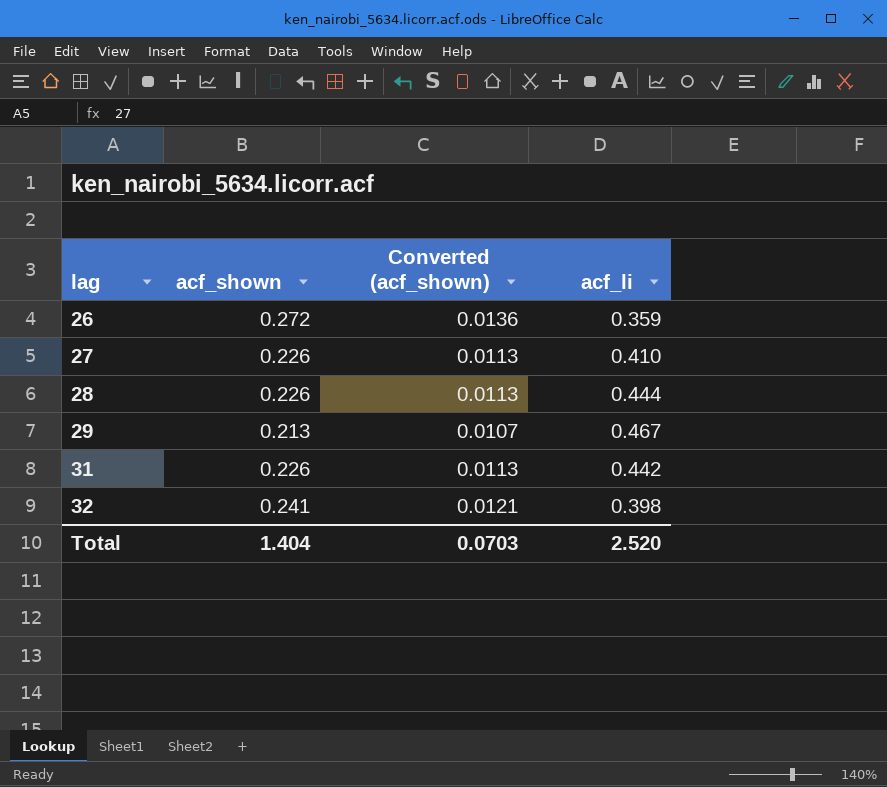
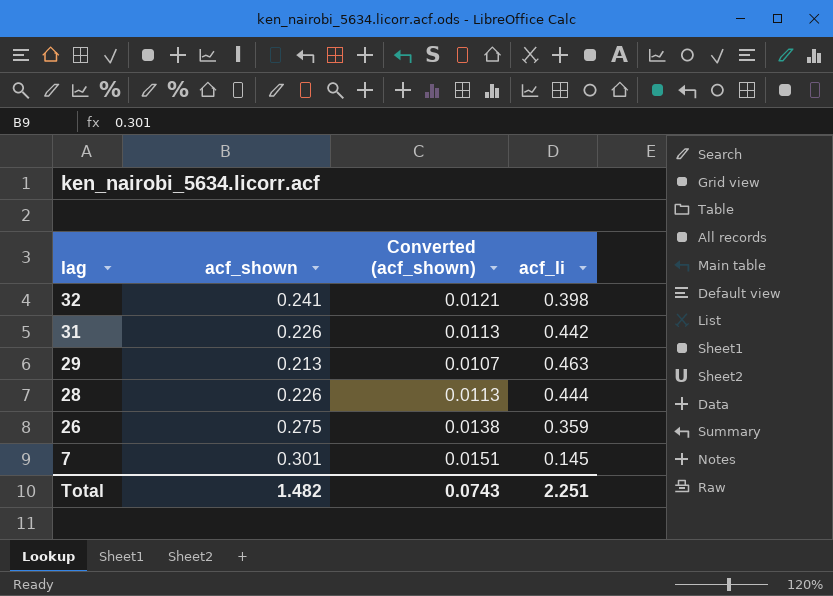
row order: lag ascending -> lag descending
row 27: 0.226 | 0.0113 | 0.410 -> none
29 | acf_li: 0.467 -> 0.463
26 | acf_shown: 0.272 -> 0.275
26 | Converted (acf_shown): 0.0136 -> 0.0138
row 7: none -> 0.301 | 0.0151 | 0.145
Total | acf_shown: 1.404 -> 1.482
Total | Converted (acf_shown): 0.0703 -> 0.0743
Total | acf_li: 2.520 -> 2.251

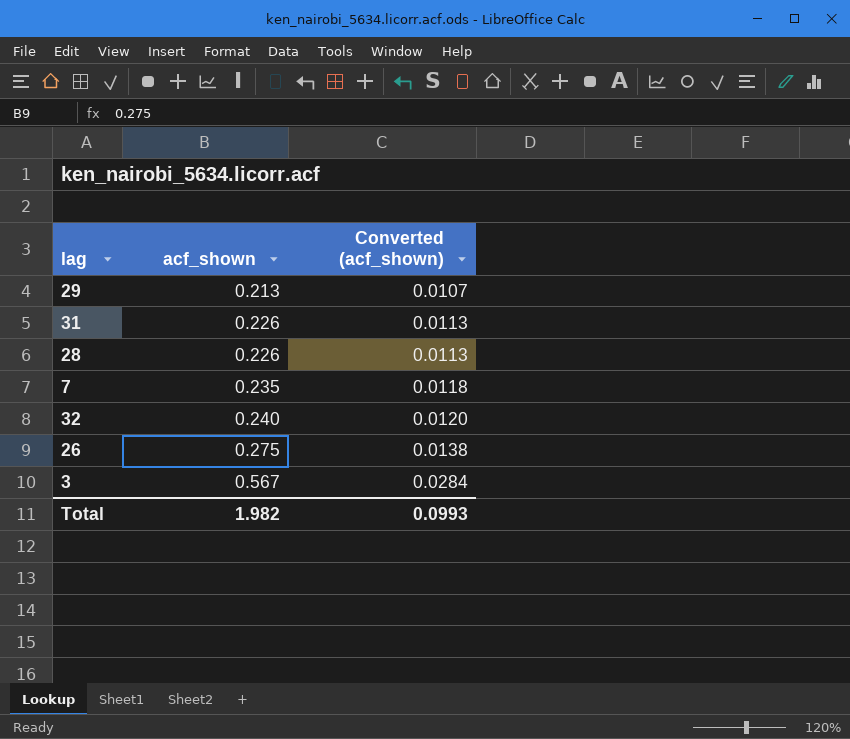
row order: lag descending -> acf_shown ascending
column acf_li | position: 4 -> none
7 | acf_shown: 0.301 -> 0.235
7 | Converted (acf_shown): 0.0151 -> 0.0118
32 | acf_shown: 0.241 -> 0.240
32 | Converted (acf_shown): 0.0121 -> 0.0120
row 3: none -> 0.567 | 0.0284
Total | acf_shown: 1.482 -> 1.982
Total | Converted (acf_shown): 0.0743 -> 0.0993

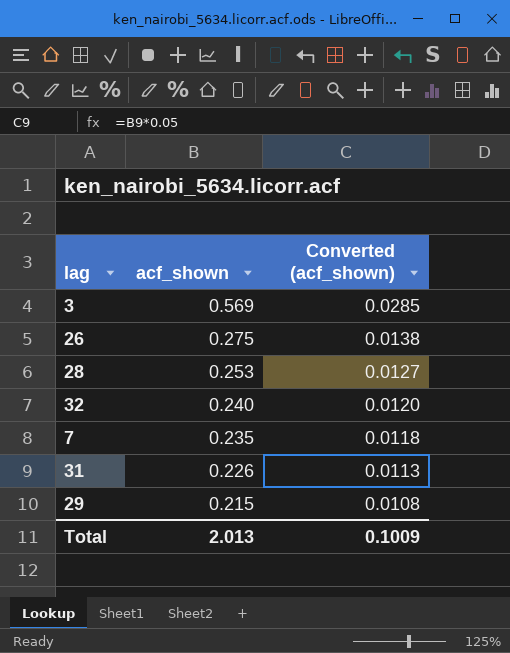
row order: acf_shown ascending -> acf_shown descending
3 | acf_shown: 0.567 -> 0.569
3 | Converted (acf_shown): 0.0284 -> 0.0285
28 | acf_shown: 0.226 -> 0.253
28 | Converted (acf_shown): 0.0113 -> 0.0127
29 | acf_shown: 0.213 -> 0.215
29 | Converted (acf_shown): 0.0107 -> 0.0108
Total | acf_shown: 1.982 -> 2.013
Total | Converted (acf_shown): 0.0993 -> 0.1009

